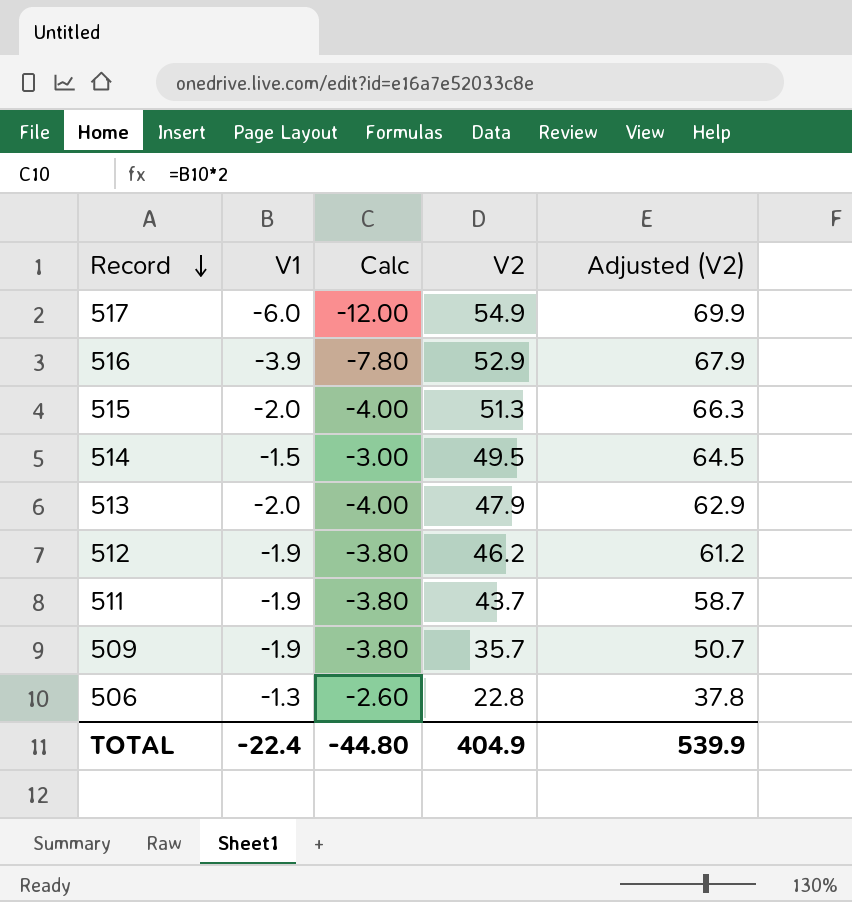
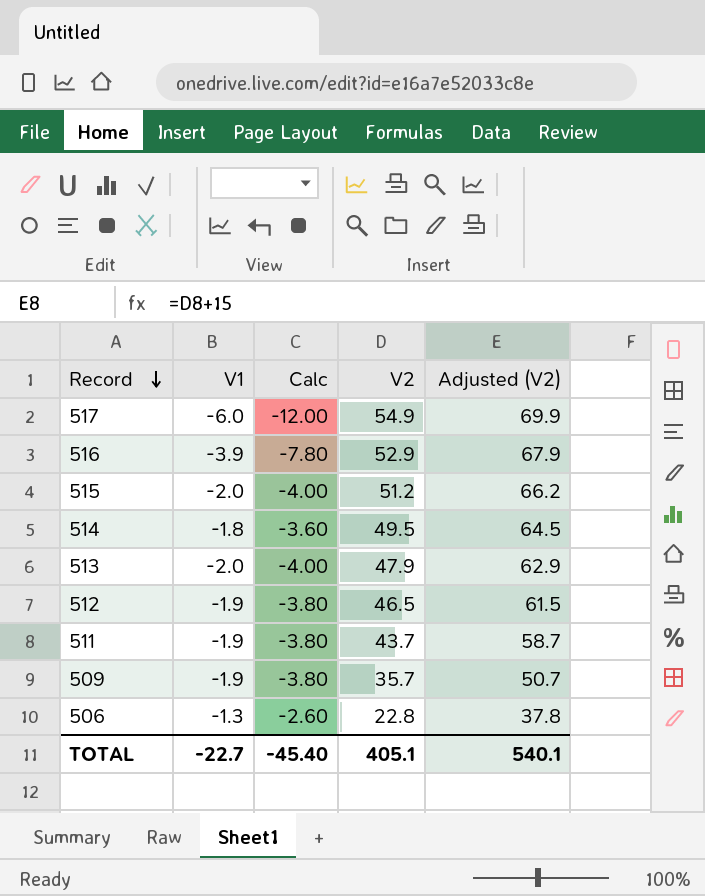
515 | V2: 51.3 -> 51.2
515 | Adjusted (V2): 66.3 -> 66.2
514 | V1: -1.5 -> -1.8
514 | Calc: -3.00 -> -3.60
512 | V2: 46.2 -> 46.5
512 | Adjusted (V2): 61.2 -> 61.5
TOTAL | V1: -22.4 -> -22.7
TOTAL | Calc: -44.80 -> -45.40
TOTAL | V2: 404.9 -> 405.1
TOTAL | Adjusted (V2): 539.9 -> 540.1

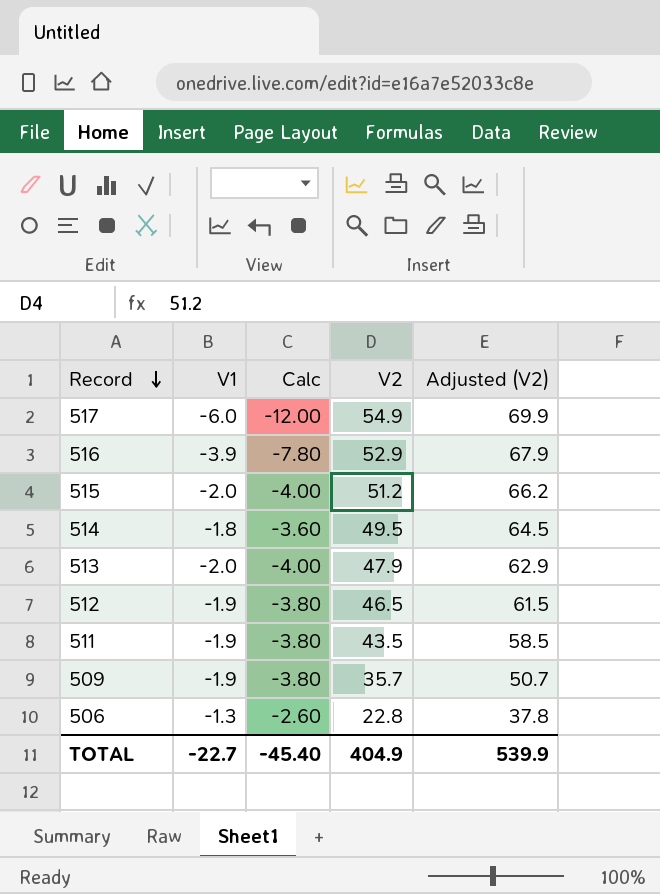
511 | V2: 43.7 -> 43.5
511 | Adjusted (V2): 58.7 -> 58.5
TOTAL | V2: 405.1 -> 404.9
TOTAL | Adjusted (V2): 540.1 -> 539.9

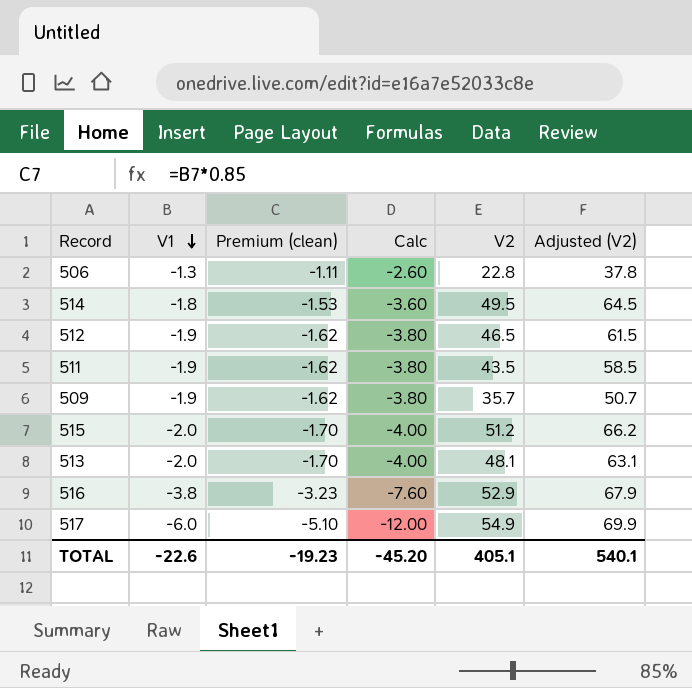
row order: Record descending -> V1 descending
column Premium (clean) | formula: none -> [V1] * 0.85
513 | V2: 47.9 -> 48.1
513 | Adjusted (V2): 62.9 -> 63.1
516 | V1: -3.9 -> -3.8
516 | Calc: -7.80 -> -7.60
TOTAL | V1: -22.7 -> -22.6
TOTAL | Calc: -45.40 -> -45.20
TOTAL | V2: 404.9 -> 405.1
TOTAL | Adjusted (V2): 539.9 -> 540.1

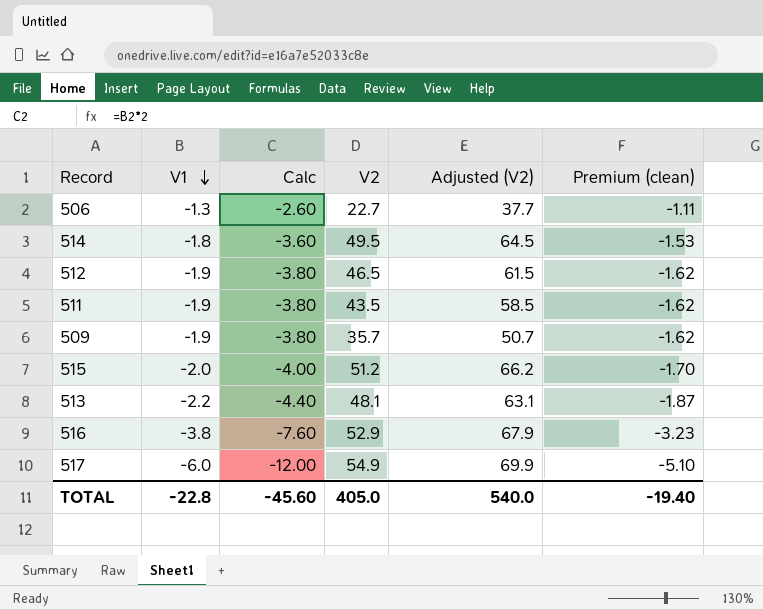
column Premium (clean) | position: 3 -> 6
506 | V2: 22.8 -> 22.7
506 | Adjusted (V2): 37.8 -> 37.7
513 | V1: -2.0 -> -2.2
513 | Calc: -4.00 -> -4.40
513 | Premium (clean): -1.70 -> -1.87
TOTAL | V1: -22.6 -> -22.8
TOTAL | Calc: -45.20 -> -45.60
TOTAL | V2: 405.1 -> 405.0
TOTAL | Adjusted (V2): 540.1 -> 540.0
TOTAL | Premium (clean): -19.23 -> -19.40

